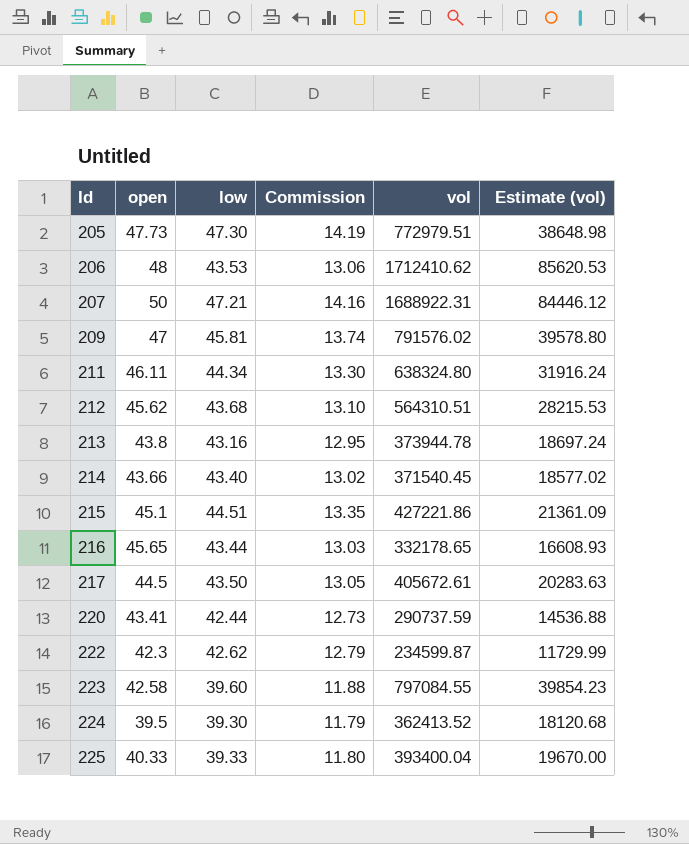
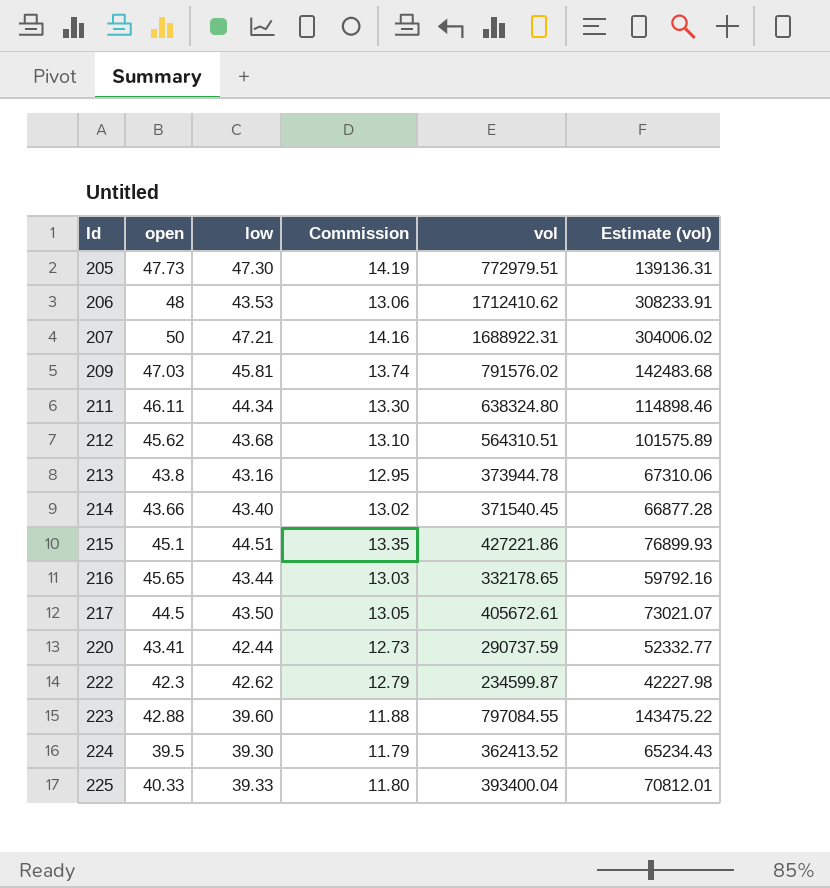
column Estimate (vol) | formula: [vol] * 0.05 -> [vol] * 0.18
209 | open: 47 -> 47.03
223 | open: 42.58 -> 42.88

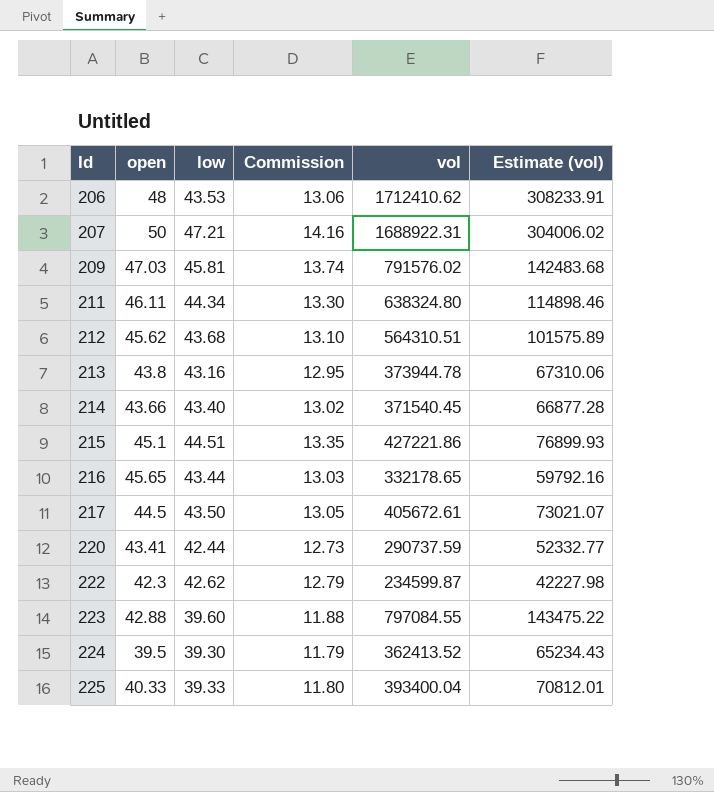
row 205: 47.73 | 47.30 | 14.19 | 772979.51 | 139136.31 -> none

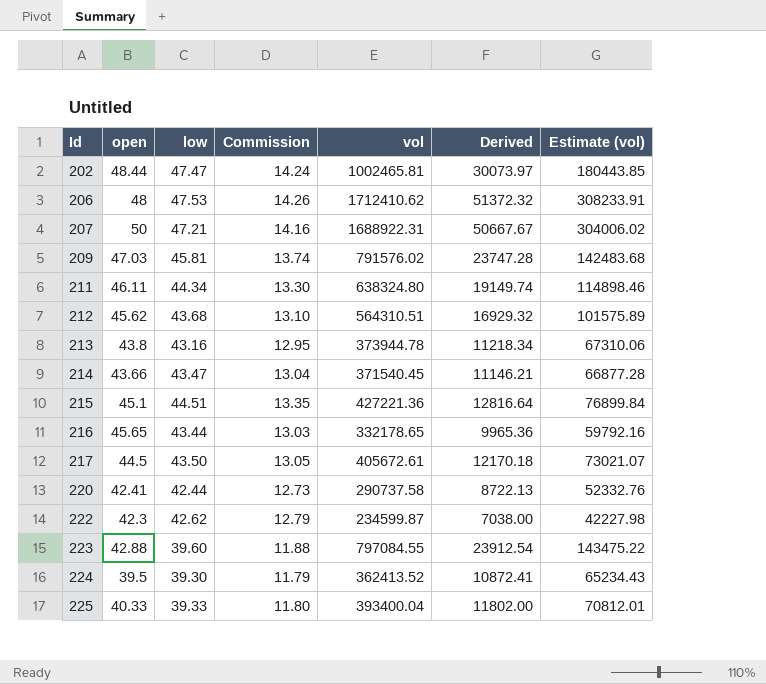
column Derived | formula: none -> [vol] * 0.03
row 202: none -> 48.44 | 47.47 | 14.24 | 1002465.81 | 30073.97 | 180443.85
206 | low: 43.53 -> 47.53
206 | Commission: 13.06 -> 14.26
214 | low: 43.40 -> 43.47
214 | Commission: 13.02 -> 13.04
215 | vol: 427221.86 -> 427221.36
215 | Estimate (vol): 76899.93 -> 76899.84
220 | open: 43.41 -> 42.41
220 | vol: 290737.59 -> 290737.58
220 | Estimate (vol): 52332.77 -> 52332.76

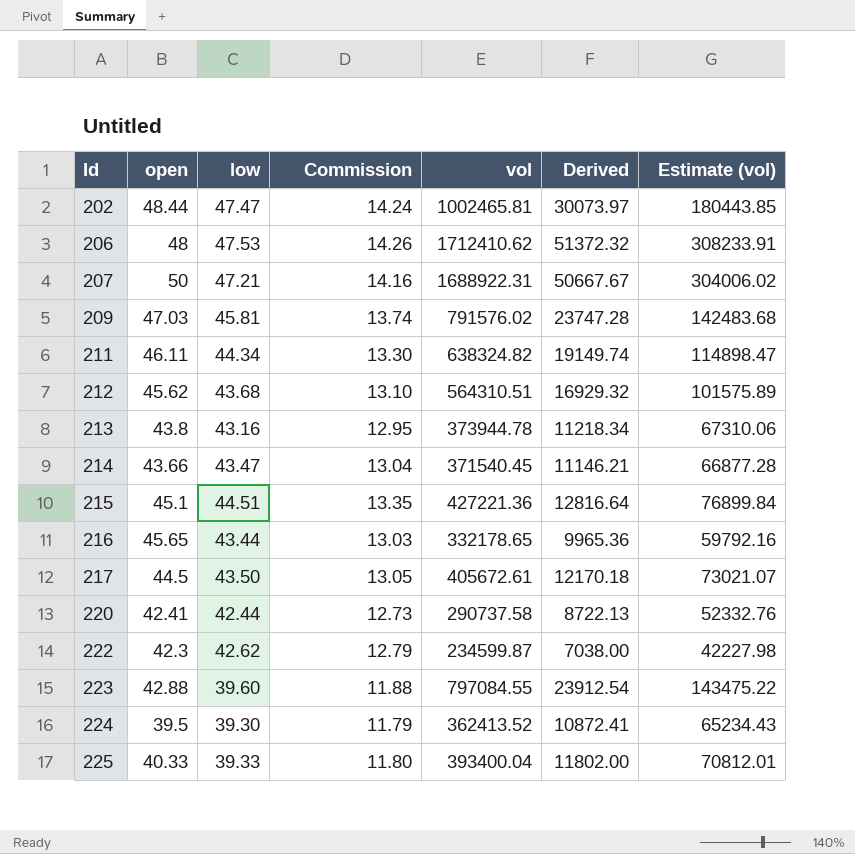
211 | vol: 638324.80 -> 638324.82
211 | Estimate (vol): 114898.46 -> 114898.47

